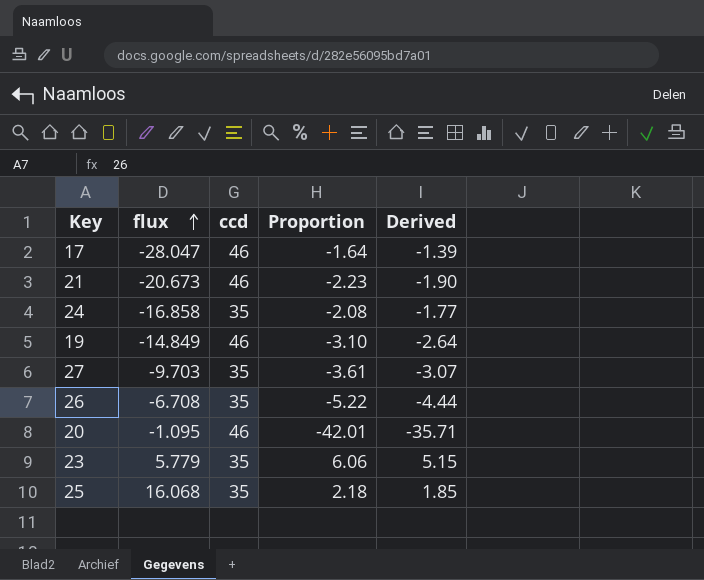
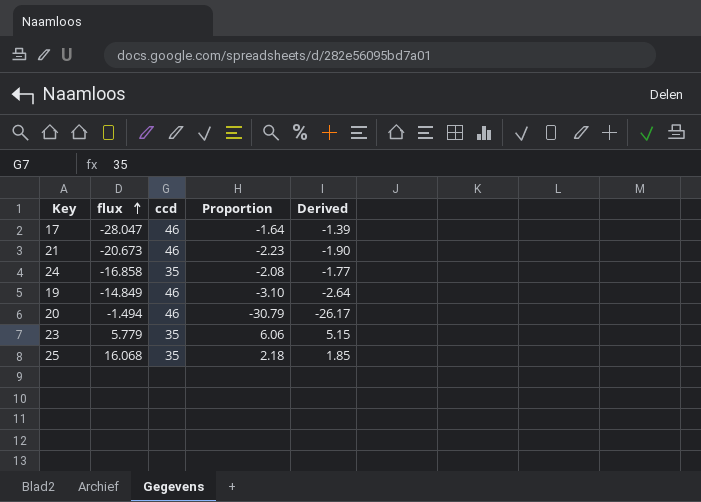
row 27: -9.703 | 35 | -3.61 | -3.07 -> none
row 26: -6.708 | 35 | -5.22 | -4.44 -> none
20 | flux: -1.095 -> -1.494
20 | Proportion: -42.01 -> -30.79
20 | Derived: -35.71 -> -26.17

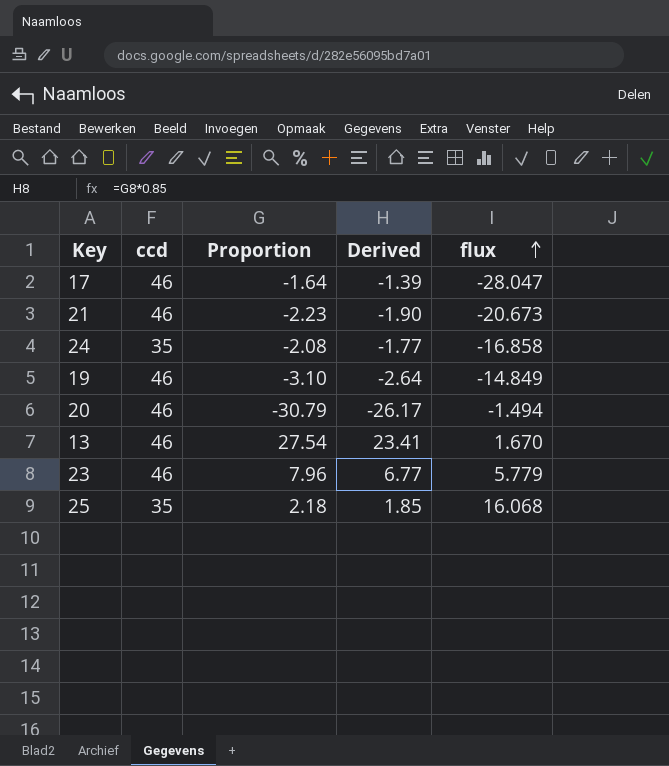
column flux | position: 2 -> 5
row 13: none -> 46 | 27.54 | 23.41 | 1.670
23 | ccd: 35 -> 46
23 | Proportion: 6.06 -> 7.96
23 | Derived: 5.15 -> 6.77

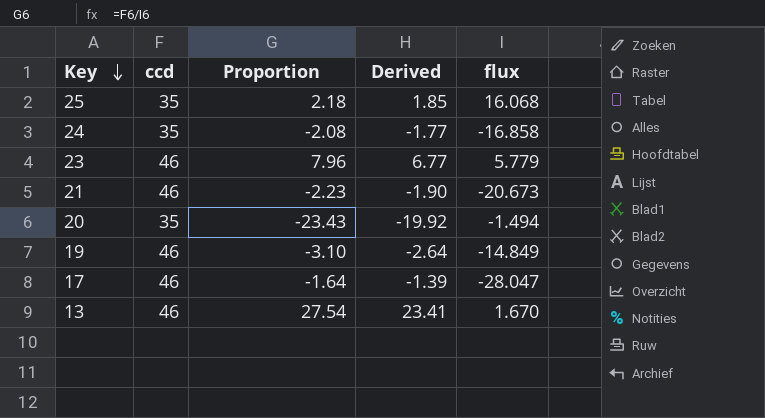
row order: flux ascending -> Key descending
20 | ccd: 46 -> 35
20 | Proportion: -30.79 -> -23.43
20 | Derived: -26.17 -> -19.92

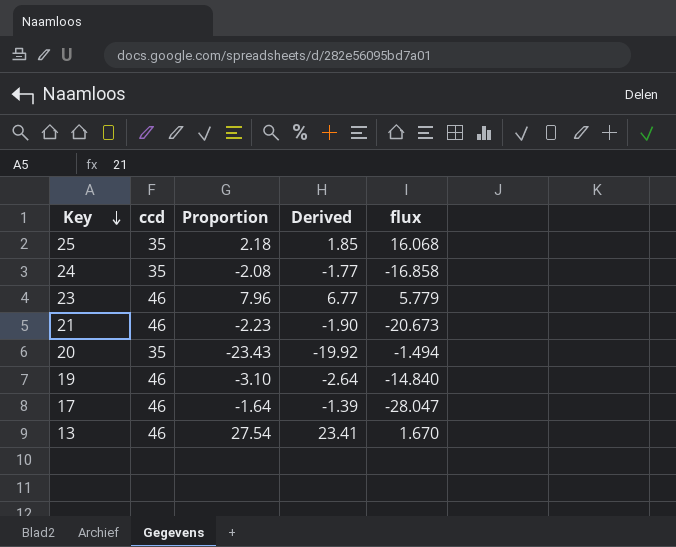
19 | flux: -14.849 -> -14.840

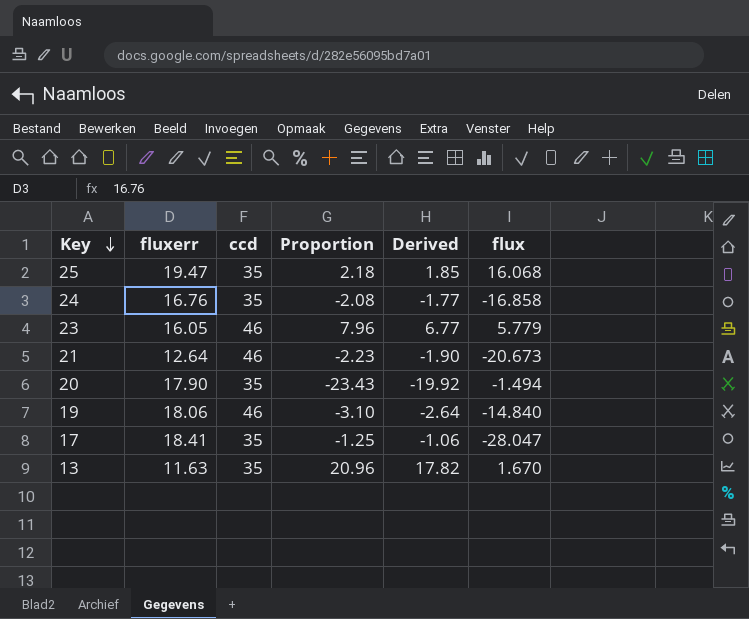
column fluxerr | position: none -> 2
17 | ccd: 46 -> 35
17 | Proportion: -1.64 -> -1.25
17 | Derived: -1.39 -> -1.06
13 | ccd: 46 -> 35
13 | Proportion: 27.54 -> 20.96
13 | Derived: 23.41 -> 17.82

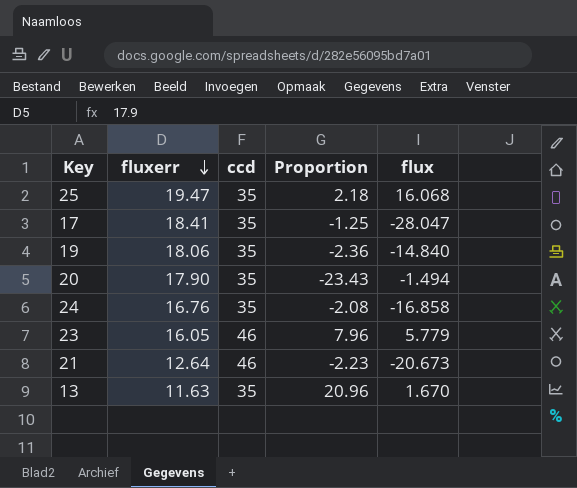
row order: Key descending -> fluxerr descending
column Derived | formula: [Proportion] * 0.85 -> none
19 | ccd: 46 -> 35
19 | Proportion: -3.10 -> -2.36

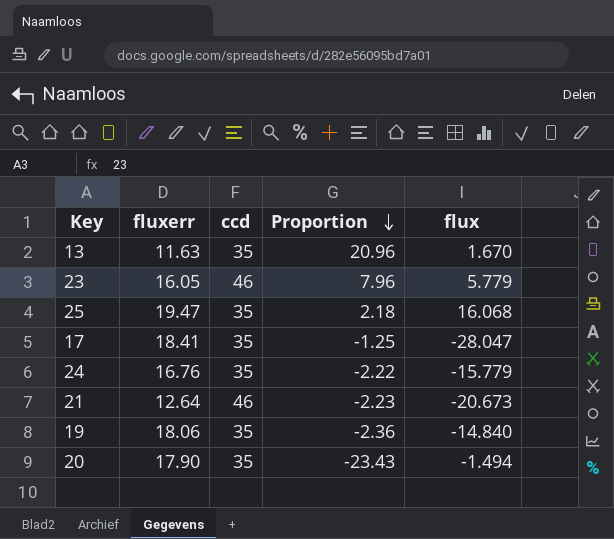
row order: fluxerr descending -> Proportion descending
24 | Proportion: -2.08 -> -2.22
24 | flux: -16.858 -> -15.779

